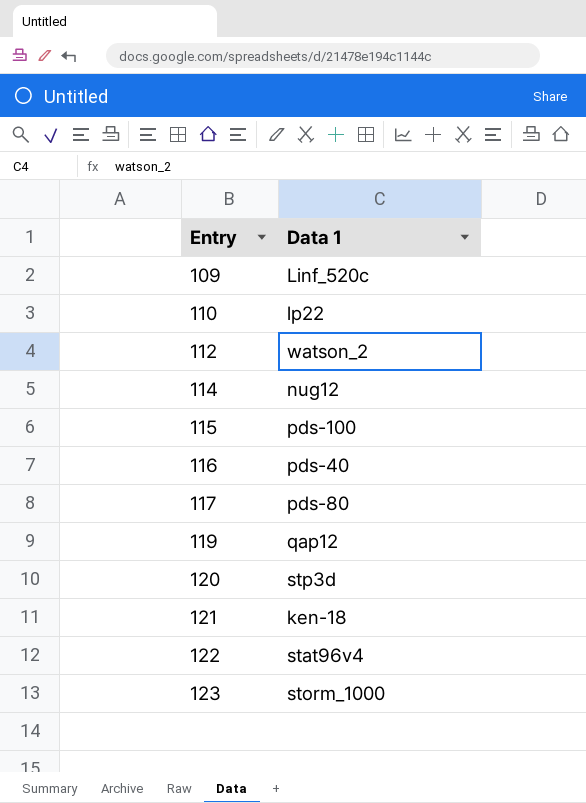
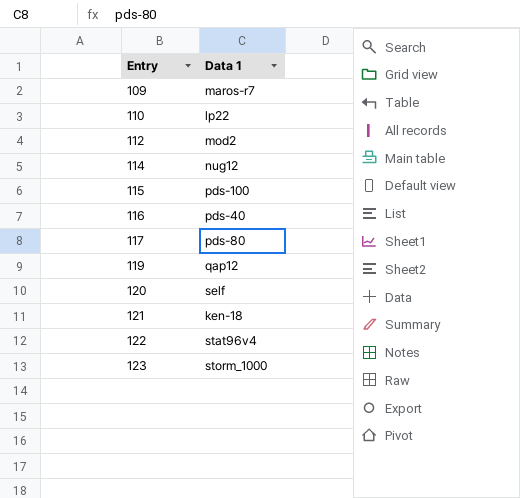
109 | Data 1: Linf_520c -> maros-r7
112 | Data 1: watson_2 -> mod2
120 | Data 1: stp3d -> self

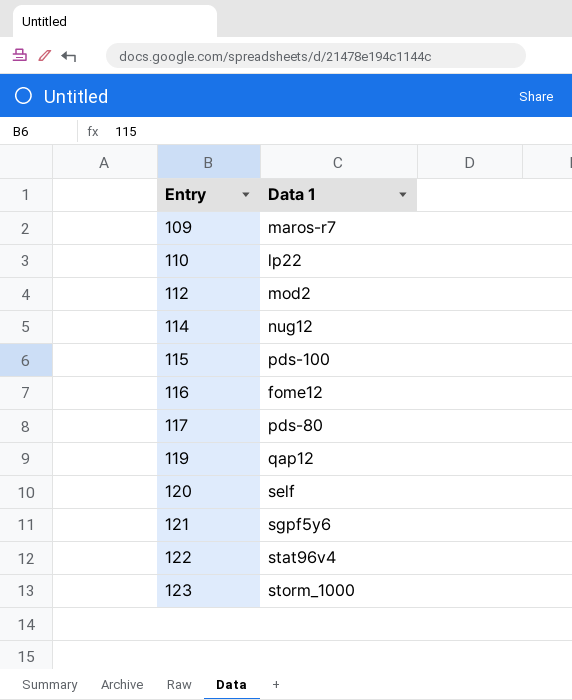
116 | Data 1: pds-40 -> fome12
121 | Data 1: ken-18 -> sgpf5y6

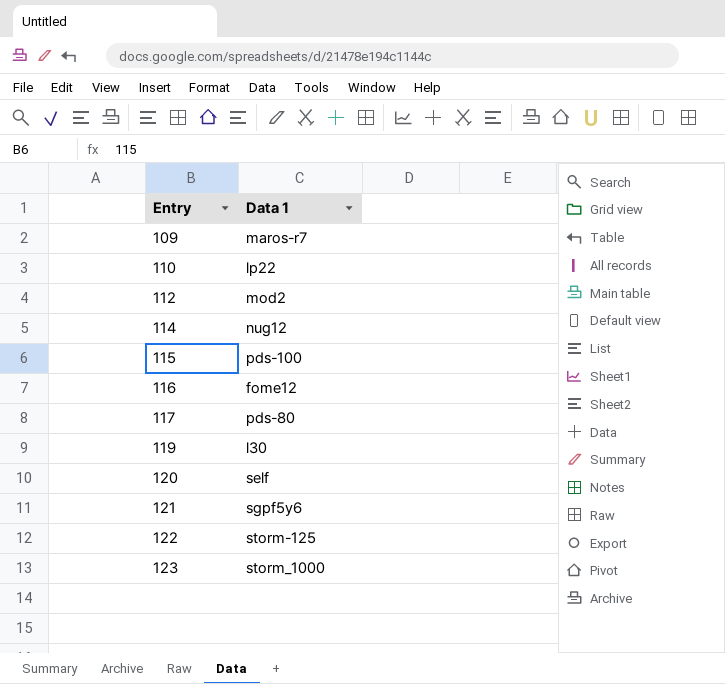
119 | Data 1: qap12 -> l30
122 | Data 1: stat96v4 -> storm-125

